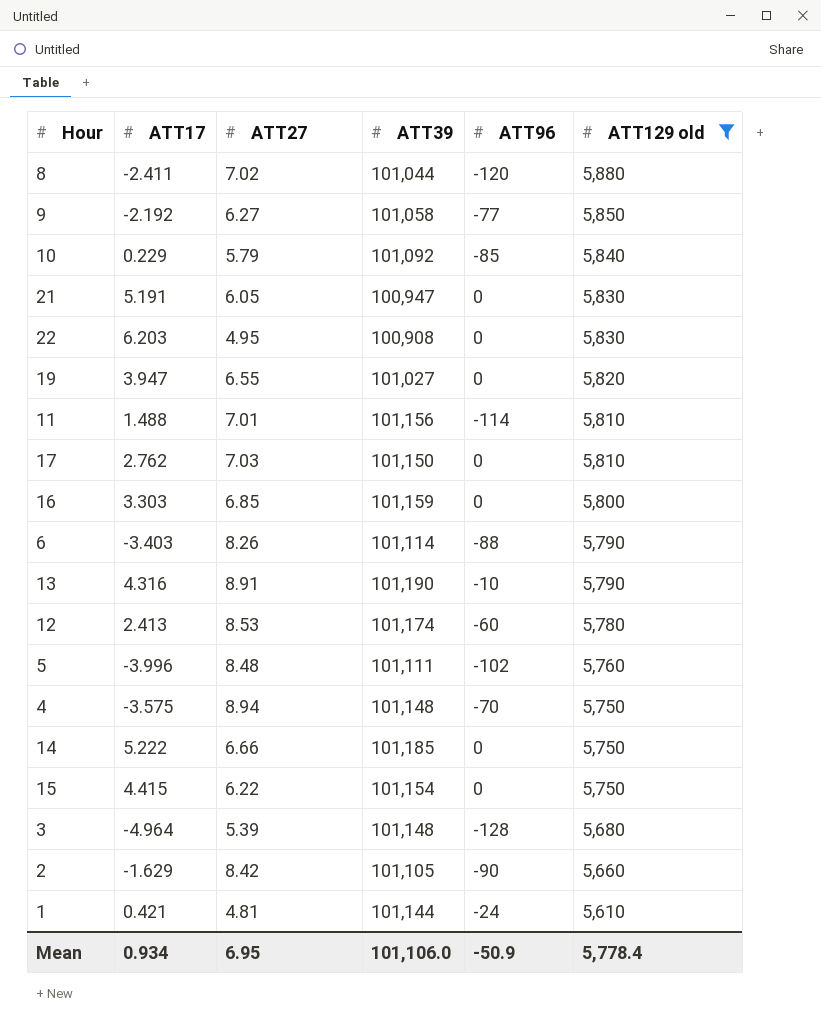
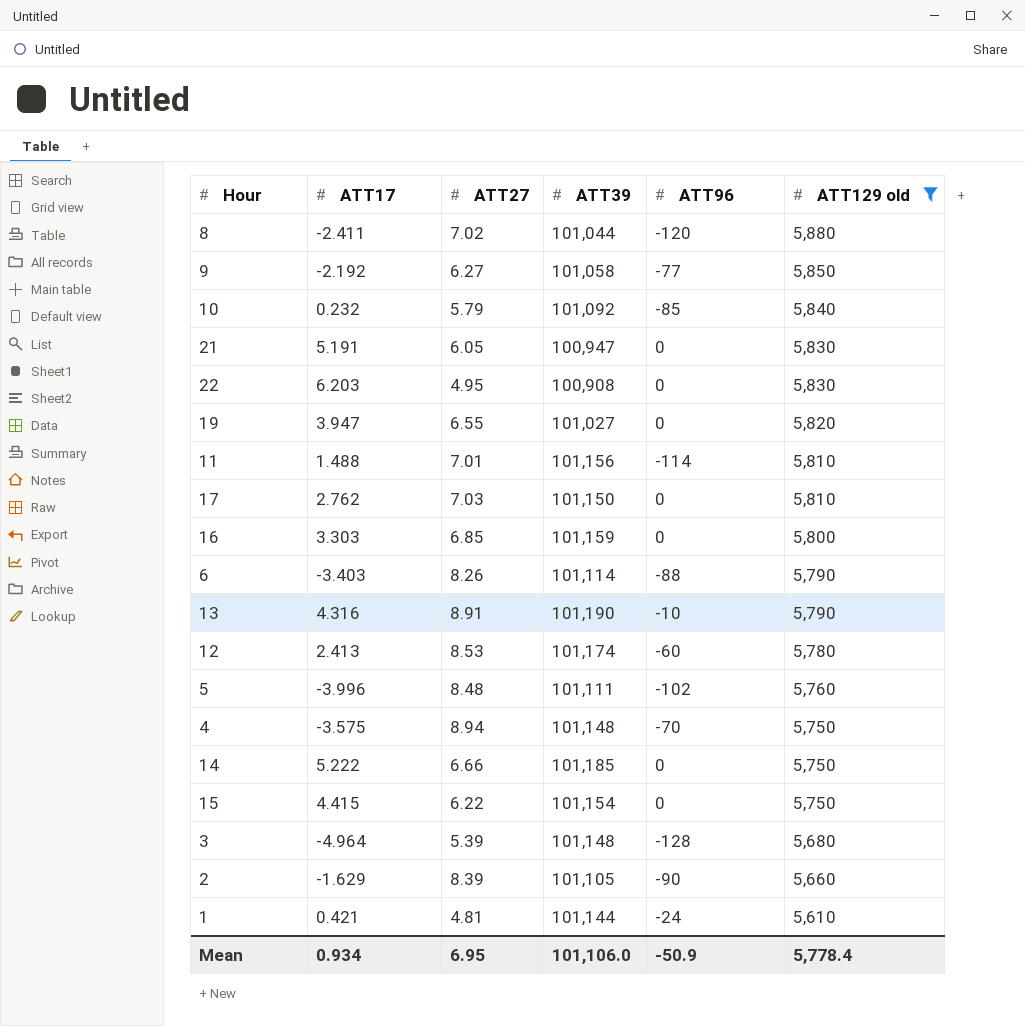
10 | ATT17: 0.229 -> 0.232
2 | ATT27: 8.42 -> 8.39

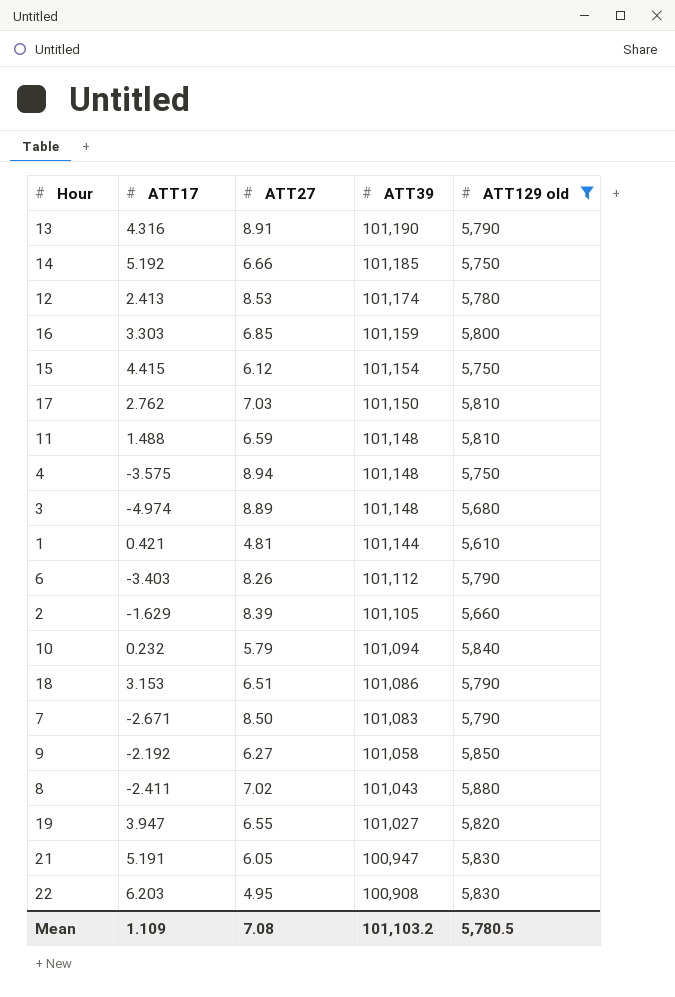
row order: ATT129 old descending -> ATT39 descending
column ATT96 | position: 5 -> none
row 5: -3.996 | 8.48 | 101,111 | -102 | 5,760 -> none
14 | ATT17: 5.222 -> 5.192
15 | ATT27: 6.22 -> 6.12
11 | ATT27: 7.01 -> 6.59
11 | ATT39: 101,156 -> 101,148
3 | ATT17: -4.964 -> -4.974
3 | ATT27: 5.39 -> 8.89
6 | ATT39: 101,114 -> 101,112
10 | ATT39: 101,092 -> 101,094
row 18: none -> 3.153 | 6.51 | 101,086 | 5,790
row 7: none -> -2.671 | 8.50 | 101,083 | 5,790
8 | ATT39: 101,044 -> 101,043
Mean | ATT17: 0.934 -> 1.109
Mean | ATT27: 6.95 -> 7.08
Mean | ATT39: 101,106.0 -> 101,103.2
Mean | ATT129 old: 5,778.4 -> 5,780.5

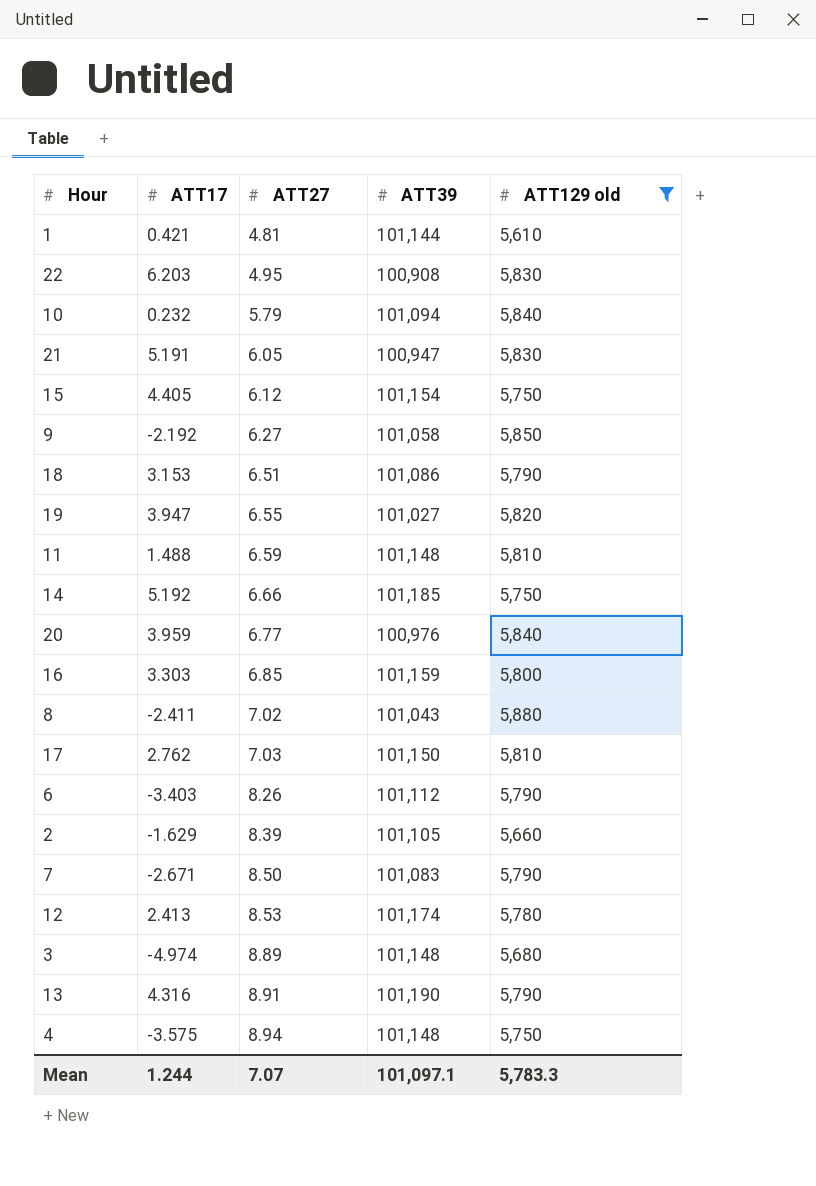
row order: ATT39 descending -> ATT27 ascending
15 | ATT17: 4.415 -> 4.405
row 20: none -> 3.959 | 6.77 | 100,976 | 5,840
Mean | ATT17: 1.109 -> 1.244
Mean | ATT27: 7.08 -> 7.07
Mean | ATT39: 101,103.2 -> 101,097.1
Mean | ATT129 old: 5,780.5 -> 5,783.3

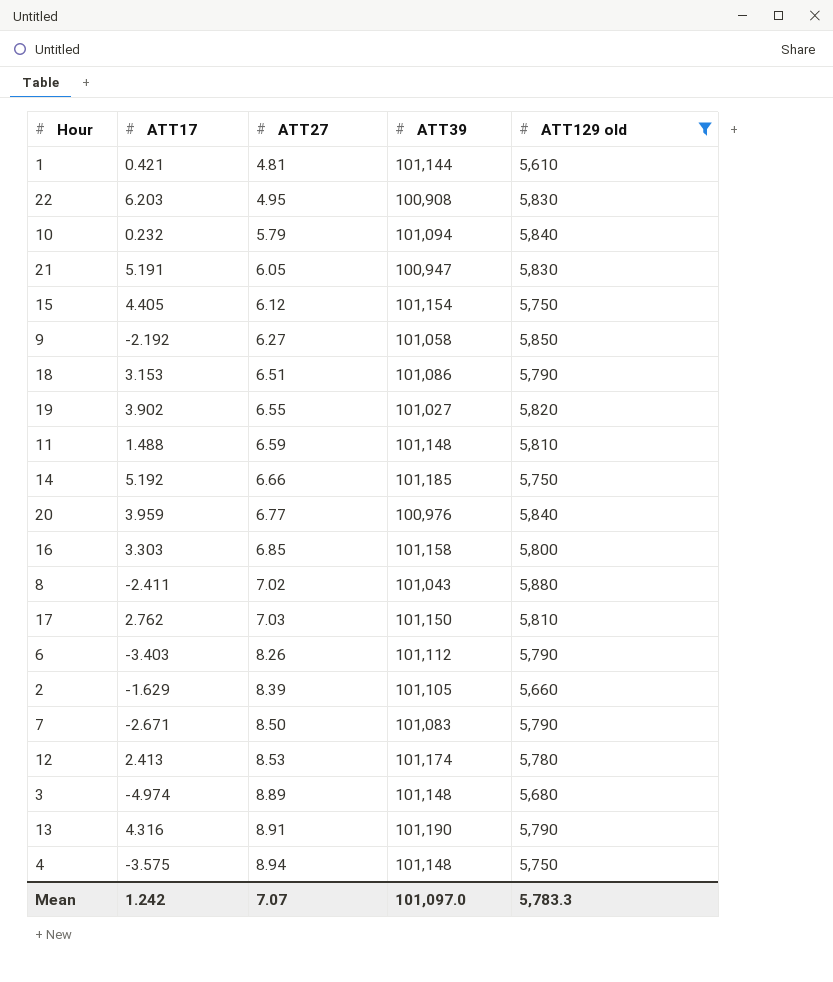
19 | ATT17: 3.947 -> 3.902
16 | ATT39: 101,159 -> 101,158
Mean | ATT17: 1.244 -> 1.242
Mean | ATT39: 101,097.1 -> 101,097.0

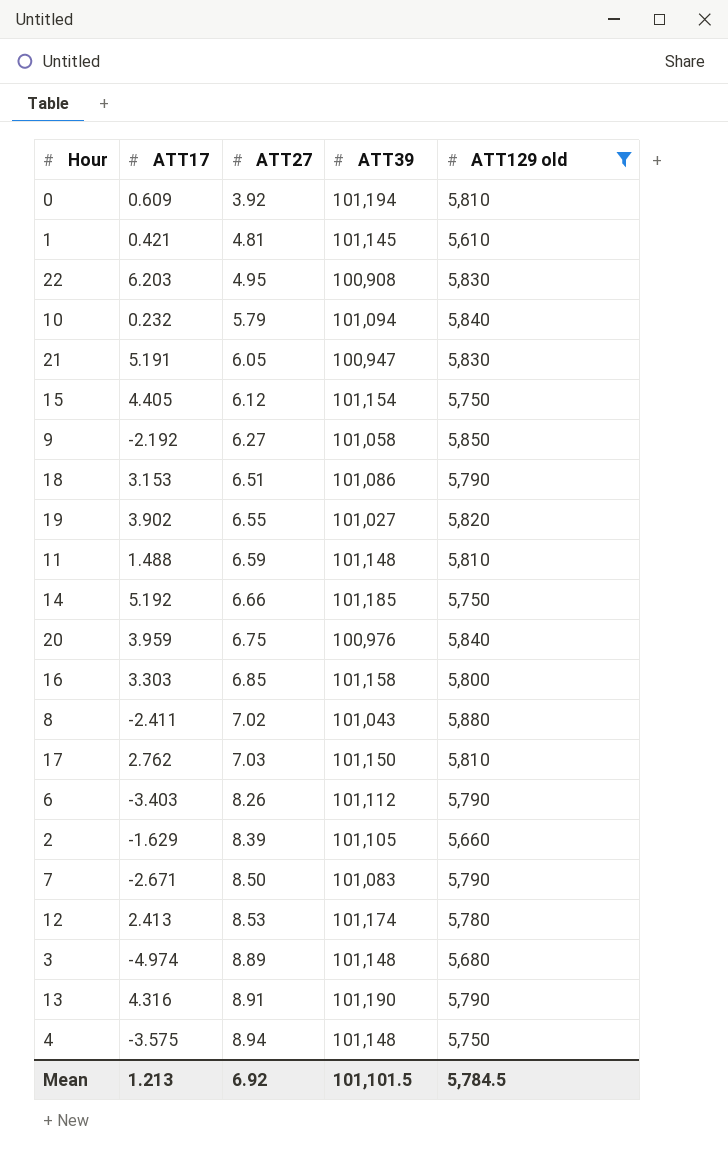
row 0: none -> 0.609 | 3.92 | 101,194 | 5,810
1 | ATT39: 101,144 -> 101,145
20 | ATT27: 6.77 -> 6.75
Mean | ATT17: 1.242 -> 1.213
Mean | ATT27: 7.07 -> 6.92
Mean | ATT39: 101,097.0 -> 101,101.5
Mean | ATT129 old: 5,783.3 -> 5,784.5

